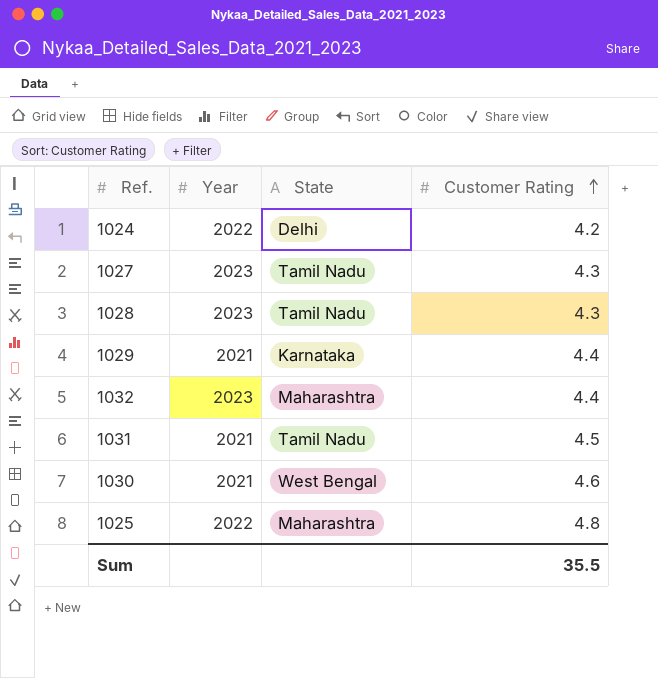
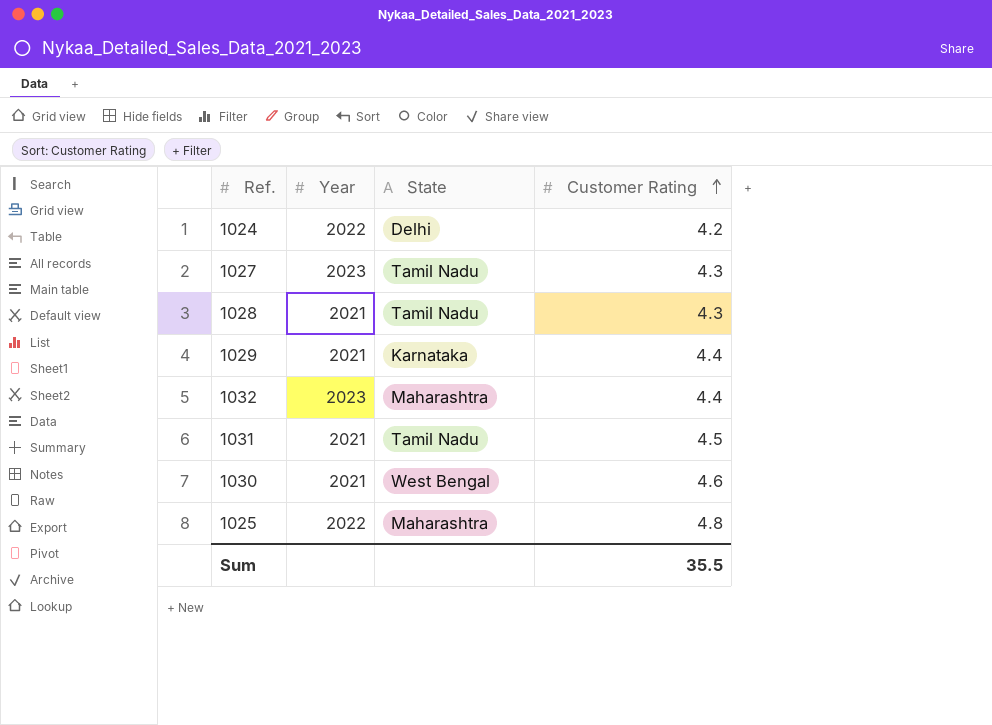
1028 | Year: 2023 -> 2021

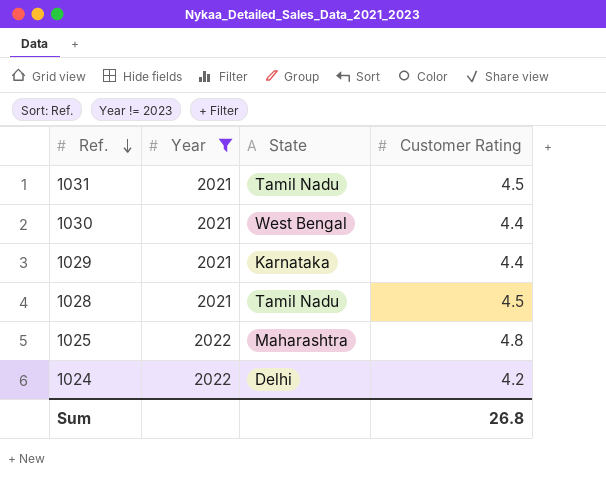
filter: none -> Year != 2023
row order: Customer Rating ascending -> Ref. descending
1030 | Customer Rating: 4.6 -> 4.4
1028 | Customer Rating: 4.3 -> 4.5
Sum | Customer Rating: 35.5 -> 26.8

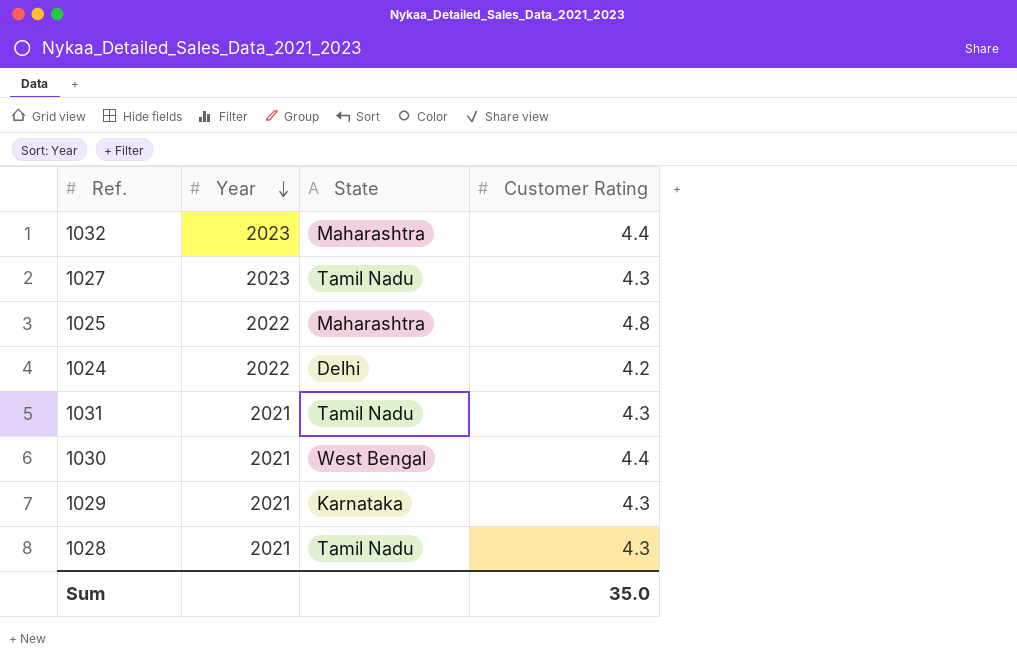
filter: Year != 2023 -> none
row order: Ref. descending -> Year descending
1031 | Customer Rating: 4.5 -> 4.3
1029 | Customer Rating: 4.4 -> 4.3
1028 | Customer Rating: 4.5 -> 4.3
Sum | Customer Rating: 26.8 -> 35.0

